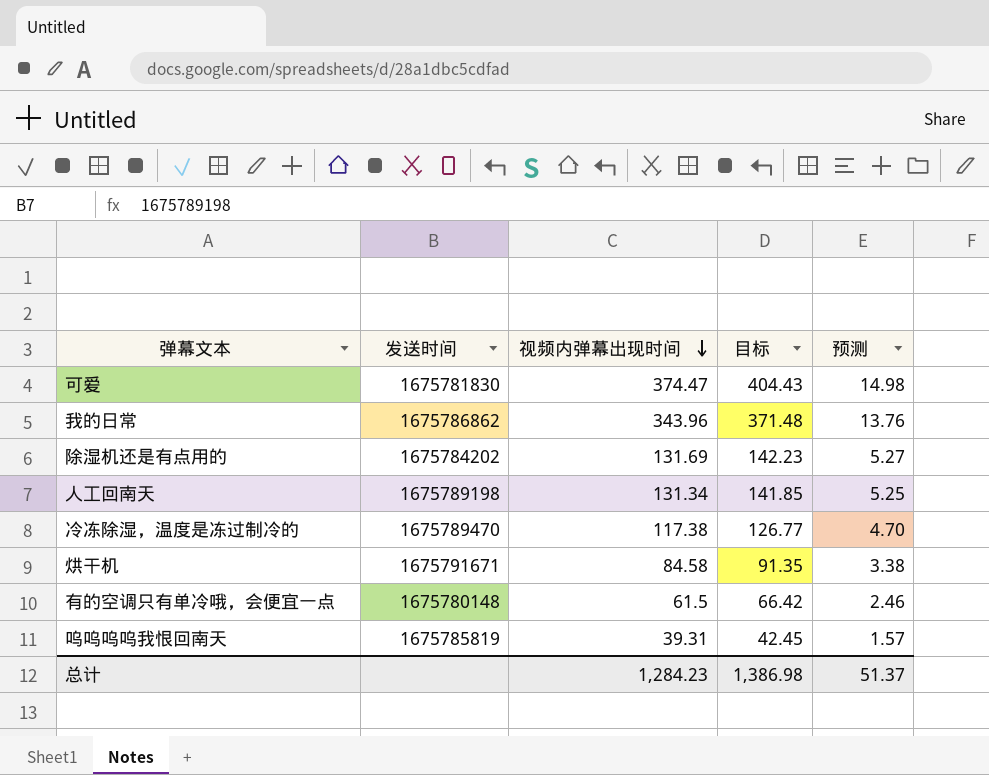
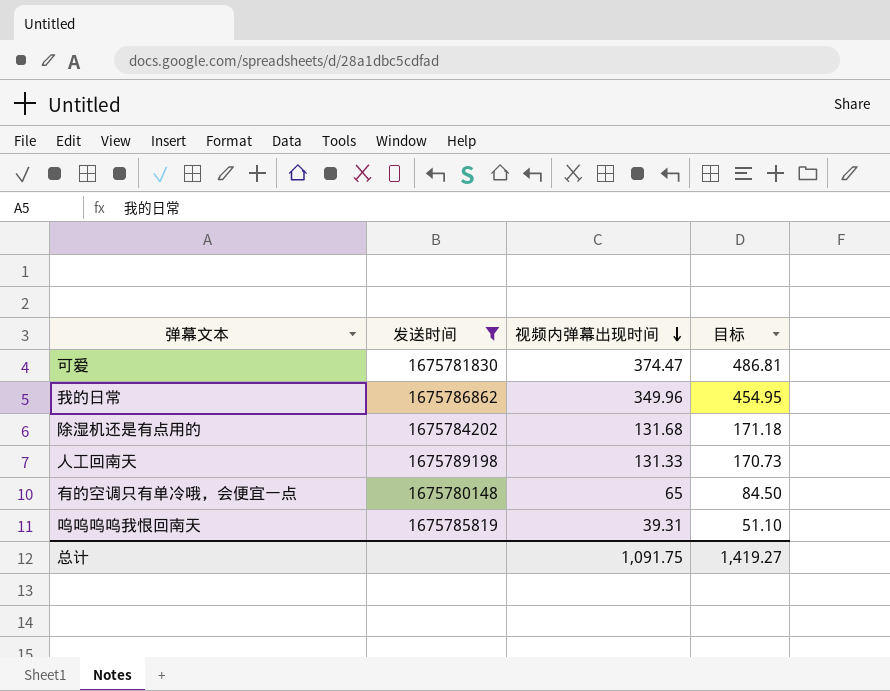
filter: none -> 发送时间 <= 1675789198
column 预测 | formula: [视频内弹幕出现时间] * 0.04 -> none
column 目标 | formula: [视频内弹幕出现时间] * 1.08 -> [视频内弹幕出现时间] * 1.3
我的日常 | 视频内弹幕出现时间: 343.96 -> 349.96
除湿机还是有点用的 | 视频内弹幕出现时间: 131.69 -> 131.68
人工回南天 | 视频内弹幕出现时间: 131.34 -> 131.33
有的空调只有单冷哦，会便宜一点 | 视频内弹幕出现时间: 61.5 -> 65
总计 | 视频内弹幕出现时间: 1,284.23 -> 1,091.75
总计 | 目标: 1,386.98 -> 1,419.27

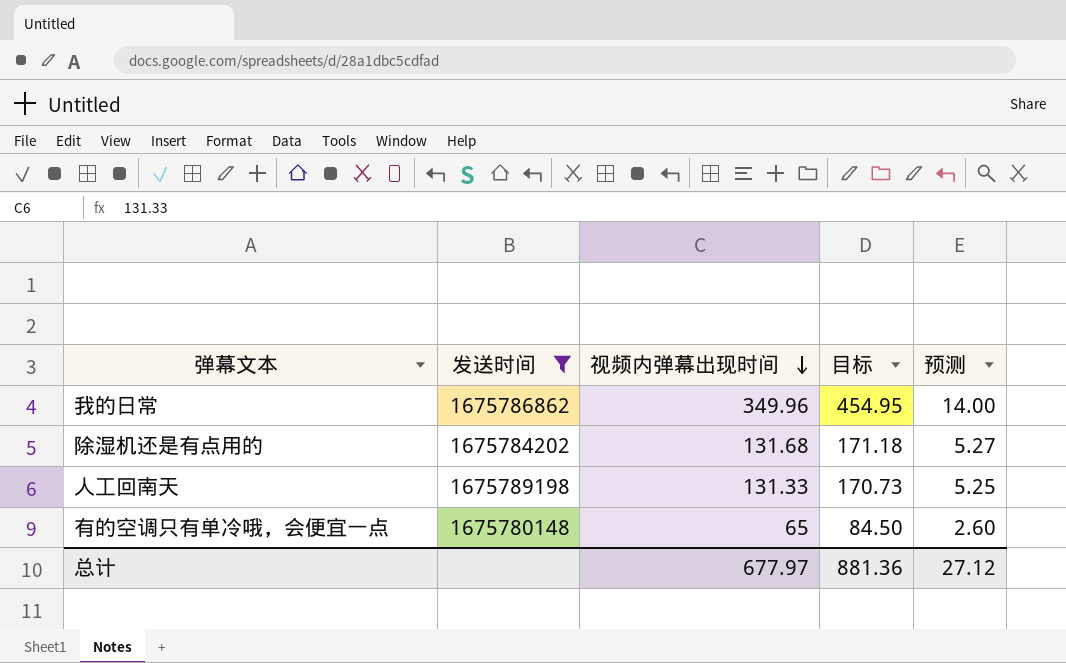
column 预测 | formula: none -> [视频内弹幕出现时间] * 0.04
row 可爱: 1675781830 | 374.47 | 486.81 -> none
row 呜呜呜呜我恨回南天: 1675785819 | 39.31 | 51.10 -> none
总计 | 视频内弹幕出现时间: 1,091.75 -> 677.97
总计 | 目标: 1,419.27 -> 881.36

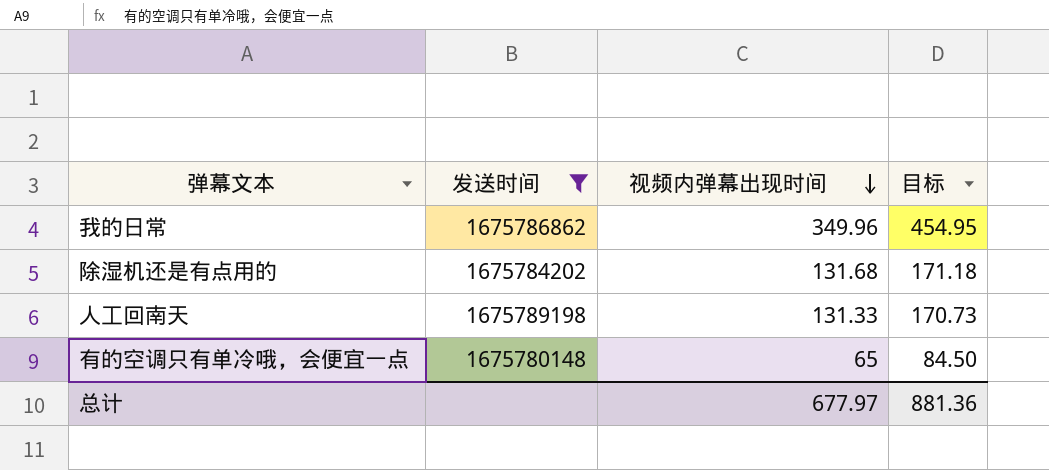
column 预测 | formula: [视频内弹幕出现时间] * 0.04 -> none

